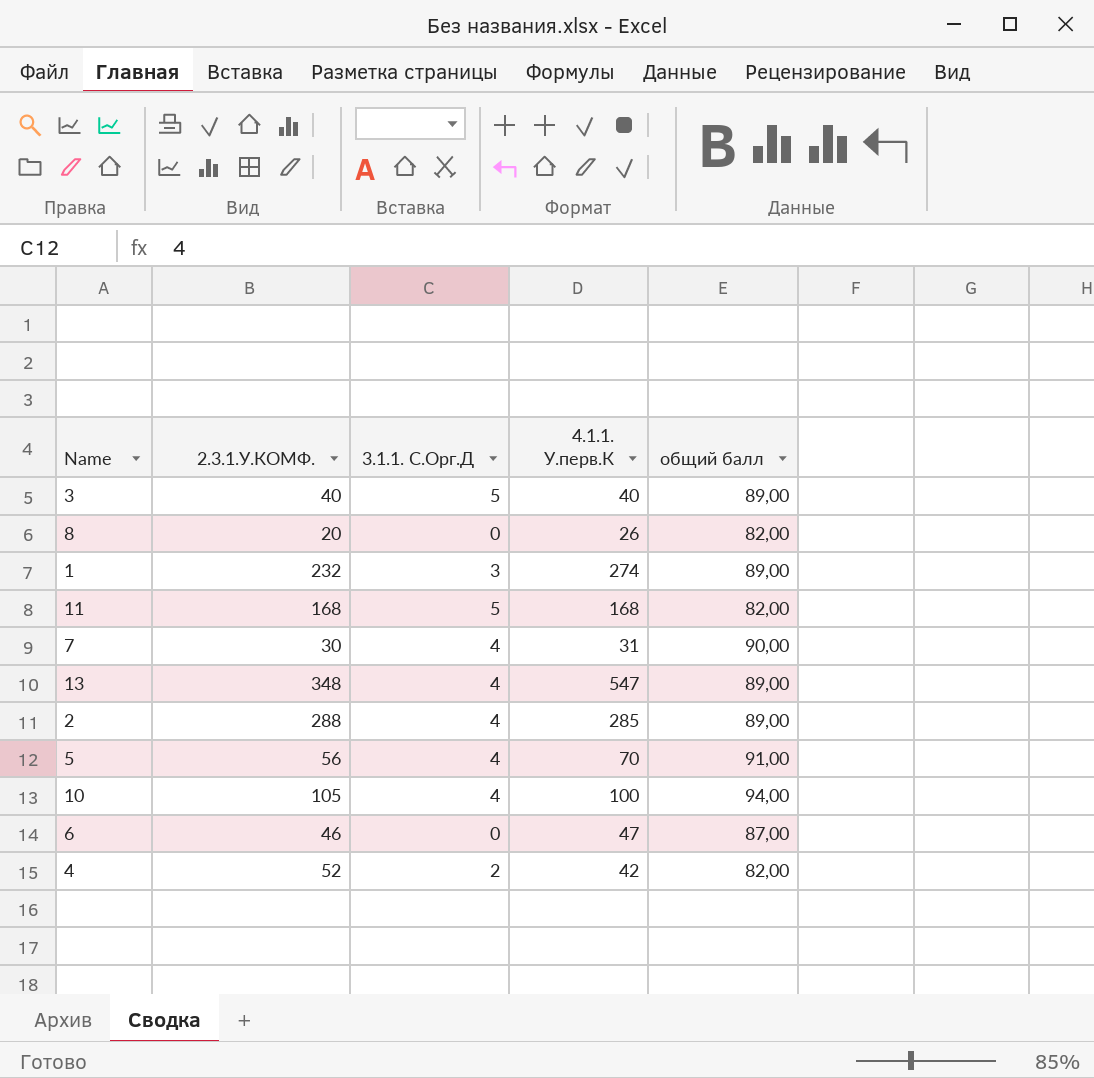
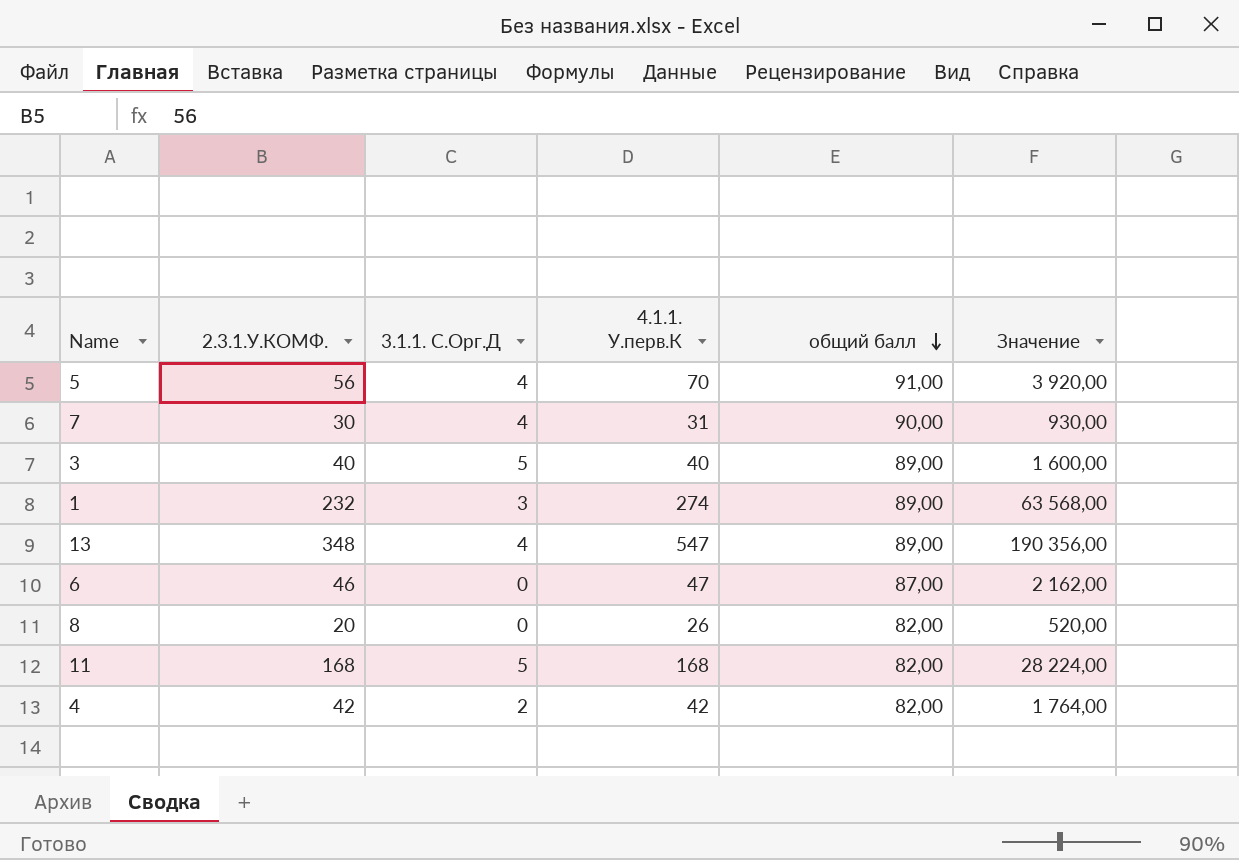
row order: none -> общий балл descending
column Значение | formula: none -> [2.3.1.У.КОМФ.] * [4.1.1. У.перв.К]
row 2: 288 | 4 | 285 | 89,00 -> none
row 10: 105 | 4 | 100 | 94,00 -> none
4 | 2.3.1.У.КОМФ.: 52 -> 42

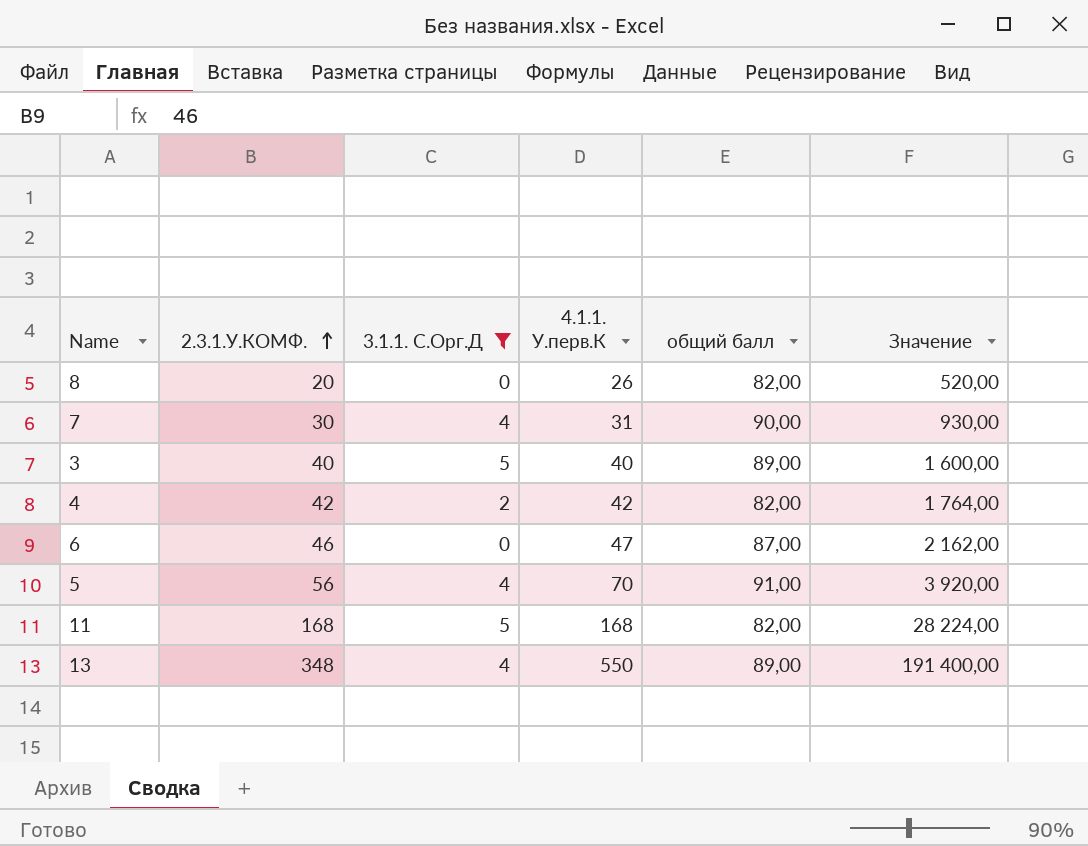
filter: none -> 3.1.1. С.Орг.Д != 3
row order: общий балл descending -> 2.3.1.У.КОМФ. ascending
13 | 4.1.1. У.перв.К: 547 -> 550
13 | Значение: 190 356,00 -> 191 400,00

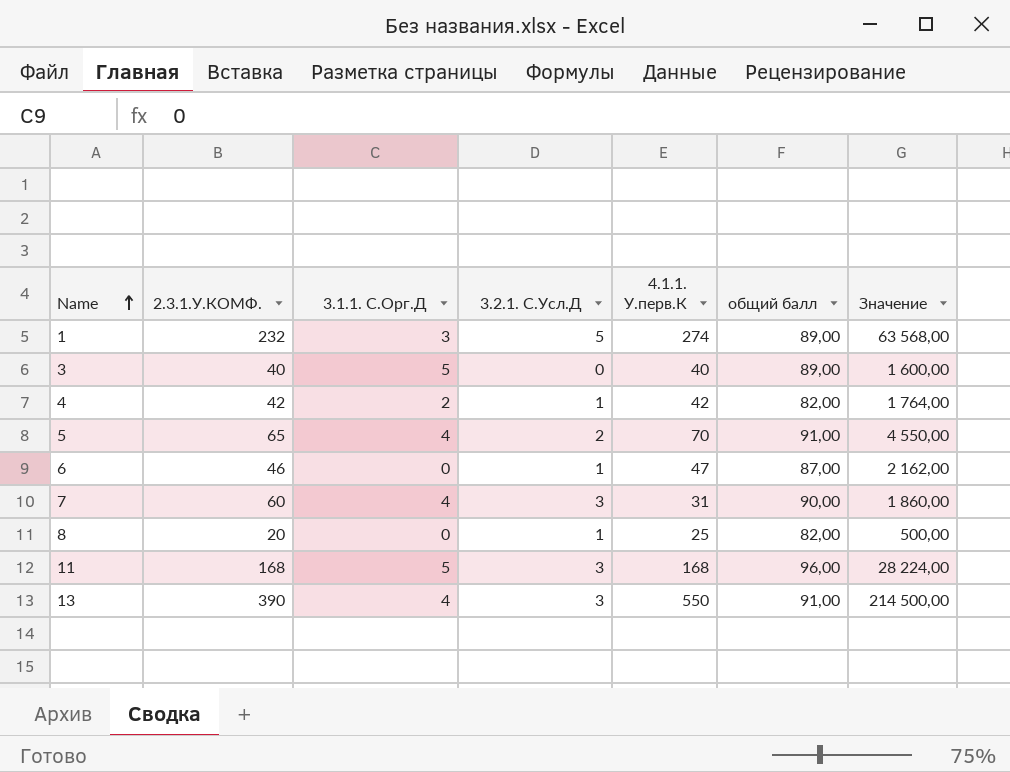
filter: 3.1.1. С.Орг.Д != 3 -> none
row order: 2.3.1.У.КОМФ. ascending -> Name ascending
column 3.2.1. С.Усл.Д | position: none -> 4
5 | 2.3.1.У.КОМФ.: 56 -> 65
5 | Значение: 3 920,00 -> 4 550,00
7 | 2.3.1.У.КОМФ.: 30 -> 60
7 | Значение: 930,00 -> 1 860,00
8 | 4.1.1. У.перв.К: 26 -> 25
8 | Значение: 520,00 -> 500,00
11 | общий балл: 82,00 -> 96,00
13 | 2.3.1.У.КОМФ.: 348 -> 390
13 | общий балл: 89,00 -> 91,00
13 | Значение: 191 400,00 -> 214 500,00

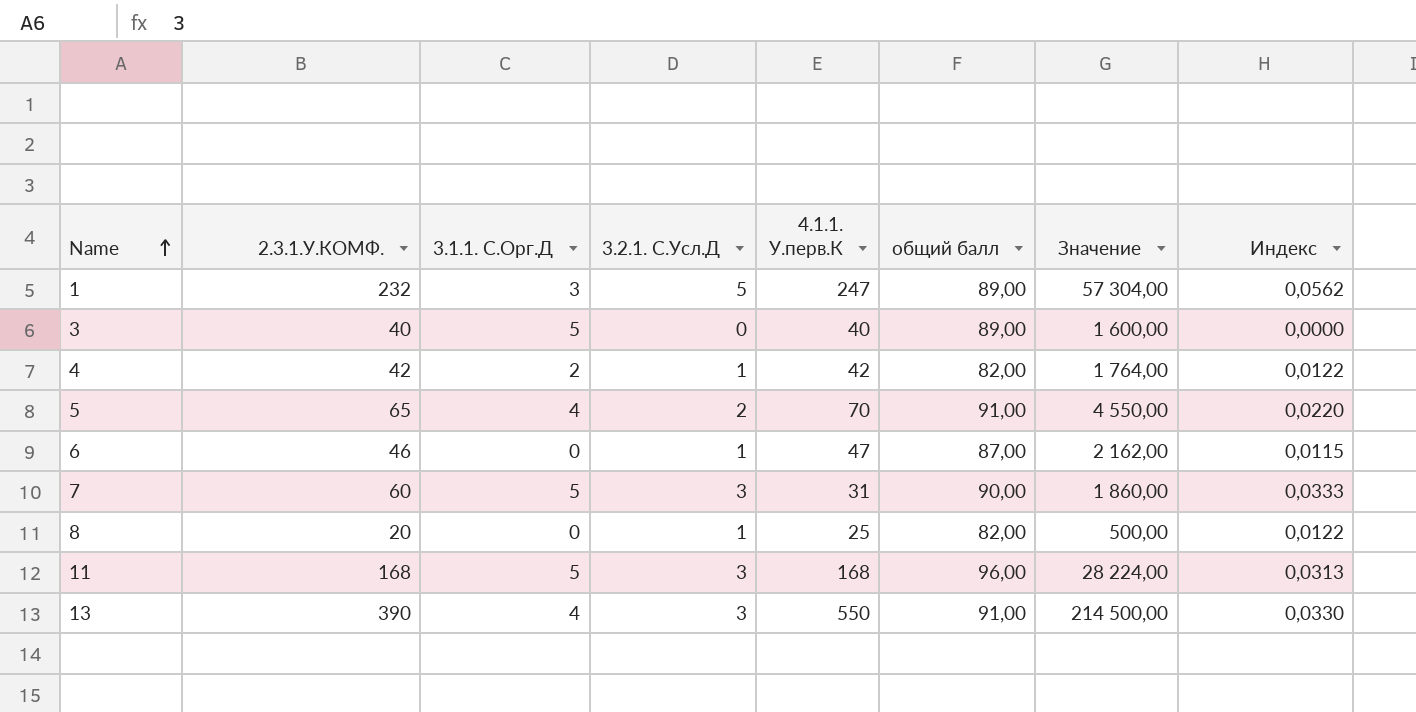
column Индекс | formula: none -> [3.2.1. С.Усл.Д] / [общий балл]
1 | 4.1.1. У.перв.К: 274 -> 247
1 | Значение: 63 568,00 -> 57 304,00
7 | 3.1.1. С.Орг.Д: 4 -> 5

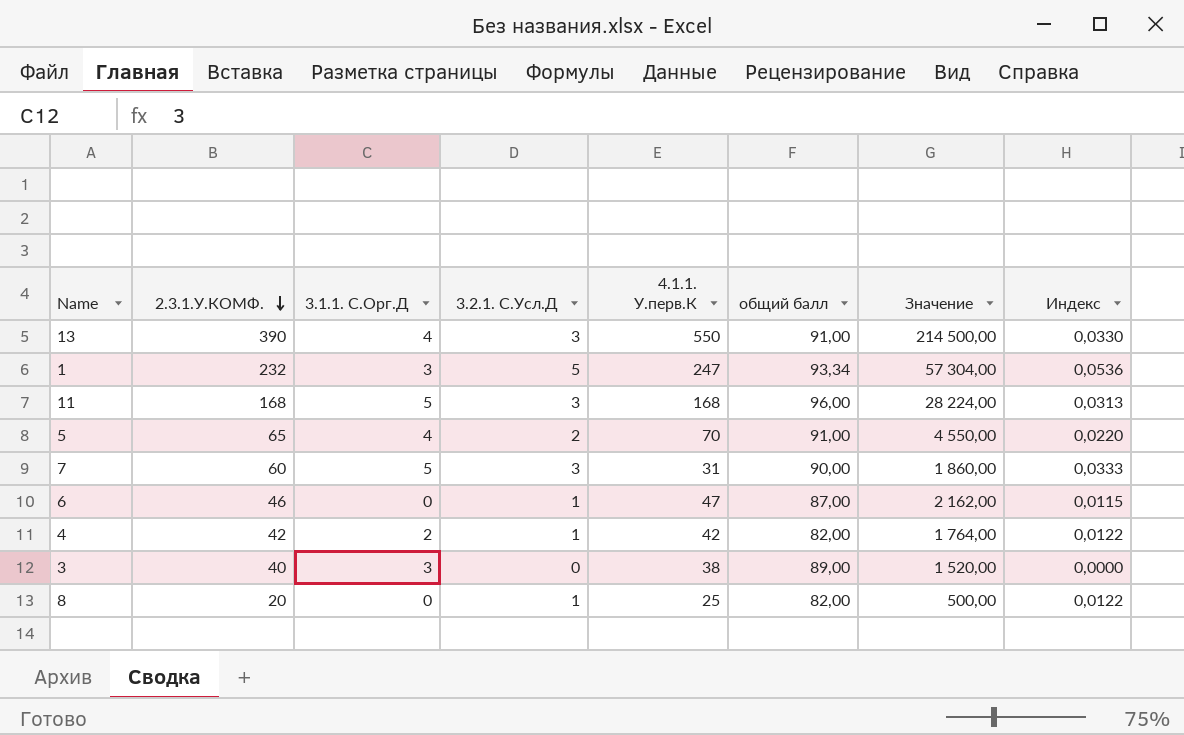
row order: Name ascending -> 2.3.1.У.КОМФ. descending
1 | общий балл: 89,00 -> 93,34
1 | Индекс: 0,0562 -> 0,0536
3 | 3.1.1. С.Орг.Д: 5 -> 3
3 | 4.1.1. У.перв.К: 40 -> 38
3 | Значение: 1 600,00 -> 1 520,00

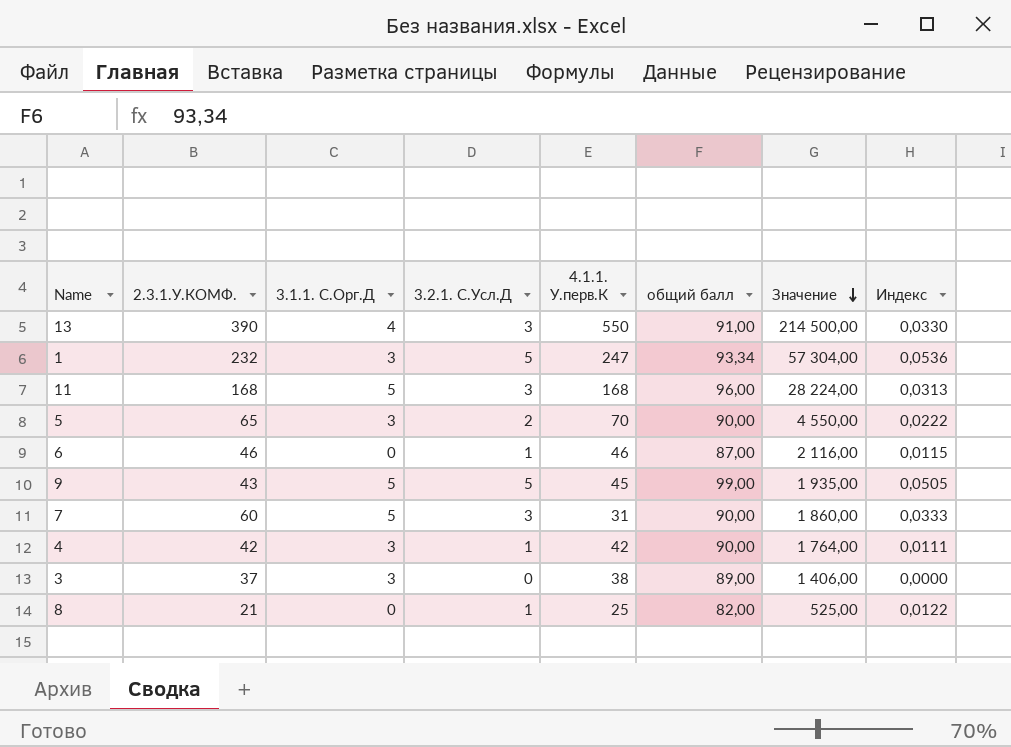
row order: 2.3.1.У.КОМФ. descending -> Значение descending
5 | 3.1.1. С.Орг.Д: 4 -> 3
5 | общий балл: 91,00 -> 90,00
5 | Индекс: 0,0220 -> 0,0222
6 | 4.1.1. У.перв.К: 47 -> 46
6 | Значение: 2 162,00 -> 2 116,00
row 9: none -> 43 | 5 | 5 | 45 | 99,00 | 1 935,00 | 0,0505
4 | 3.1.1. С.Орг.Д: 2 -> 3
4 | общий балл: 82,00 -> 90,00
4 | Индекс: 0,0122 -> 0,0111
3 | 2.3.1.У.КОМФ.: 40 -> 37
3 | Значение: 1 520,00 -> 1 406,00
8 | 2.3.1.У.КОМФ.: 20 -> 21
8 | Значение: 500,00 -> 525,00

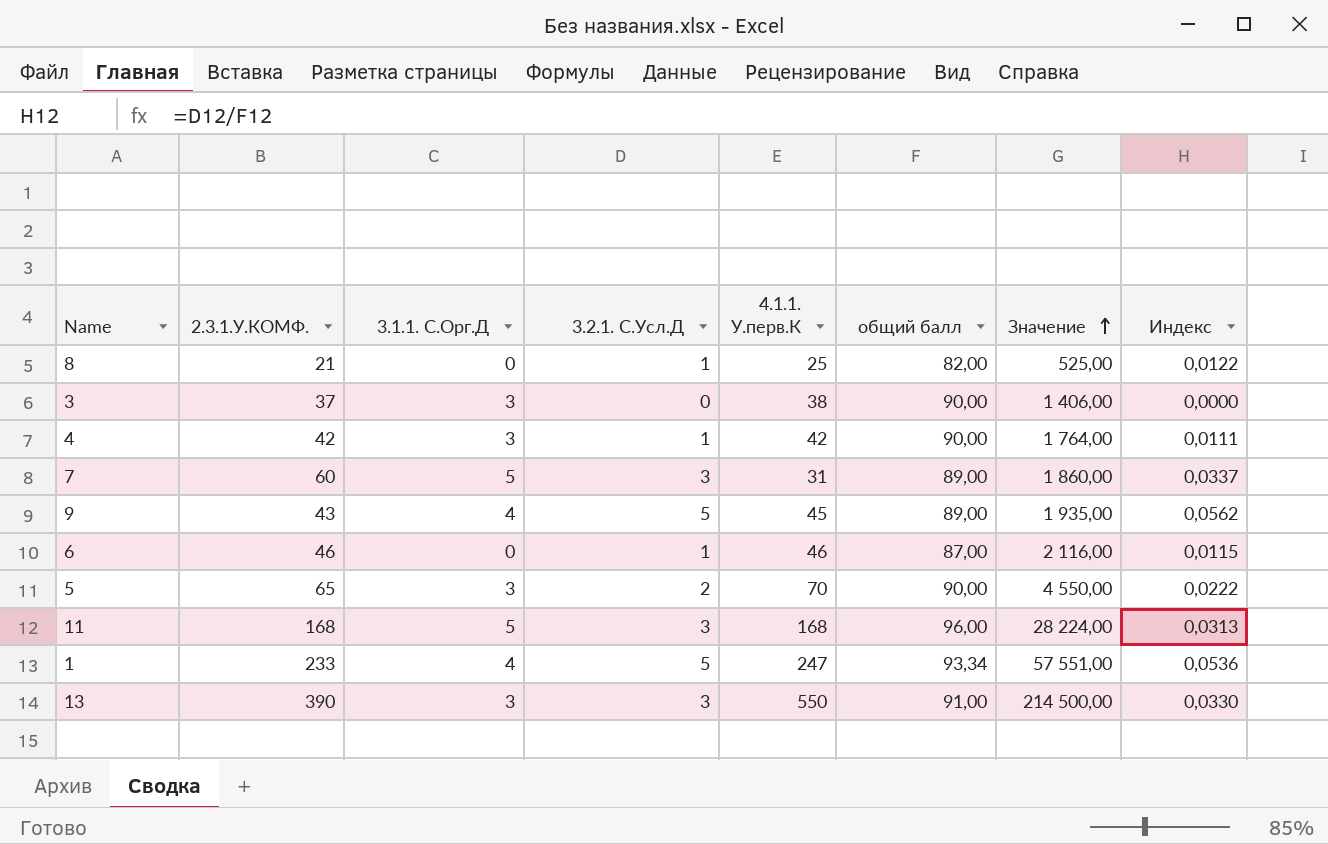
row order: Значение descending -> Значение ascending
3 | общий балл: 89,00 -> 90,00
7 | общий балл: 90,00 -> 89,00
7 | Индекс: 0,0333 -> 0,0337
9 | 3.1.1. С.Орг.Д: 5 -> 4
9 | общий балл: 99,00 -> 89,00
9 | Индекс: 0,0505 -> 0,0562
1 | 2.3.1.У.КОМФ.: 232 -> 233
1 | 3.1.1. С.Орг.Д: 3 -> 4
1 | Значение: 57 304,00 -> 57 551,00
13 | 3.1.1. С.Орг.Д: 4 -> 3

